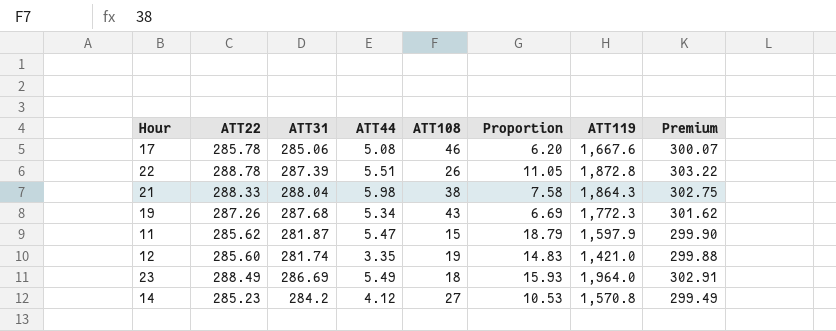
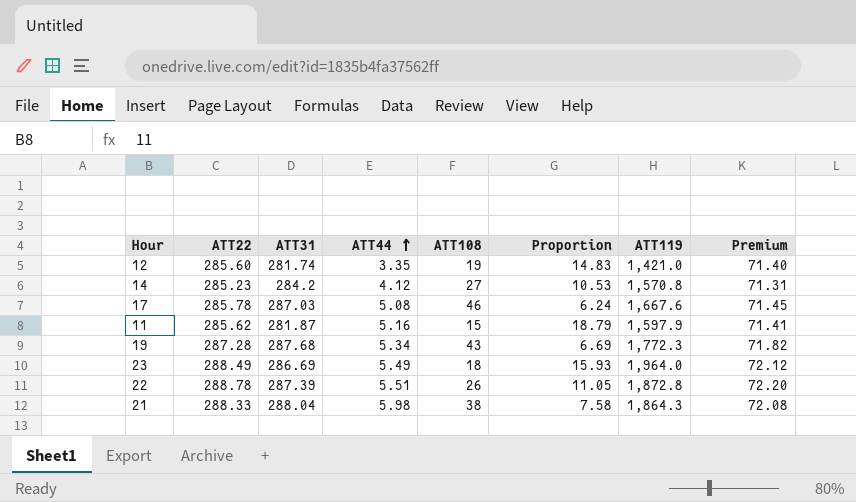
row order: none -> ATT44 ascending
column Premium | formula: [ATT22] * 1.05 -> [ATT22] * 0.25
17 | ATT31: 285.06 -> 287.03
17 | Proportion: 6.20 -> 6.24
11 | ATT44: 5.47 -> 5.16
19 | ATT22: 287.26 -> 287.28

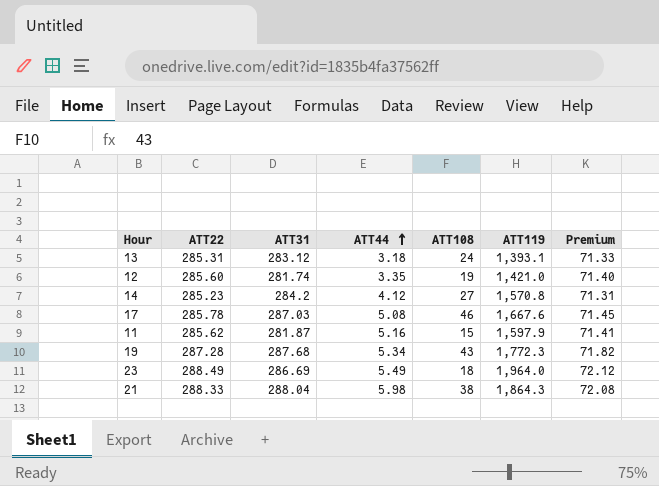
column Proportion | formula: [ATT31] / [ATT108] -> none
row 22: 288.78 | 287.39 | 5.51 | 26 | 11.05 | 1,872.8 | 72.20 -> none
row 13: none -> 285.31 | 283.12 | 3.18 | 24 | 1,393.1 | 71.33

